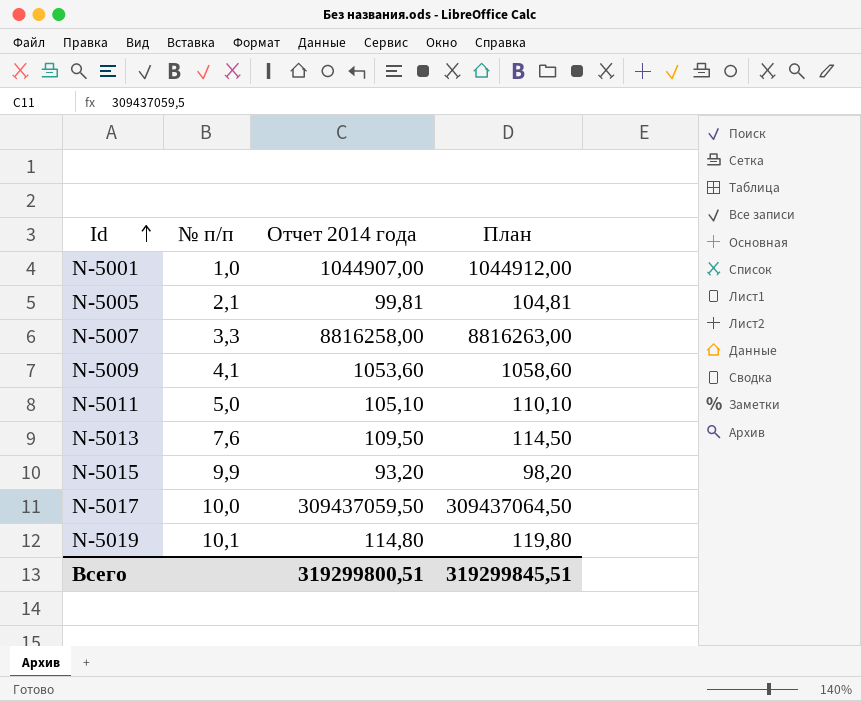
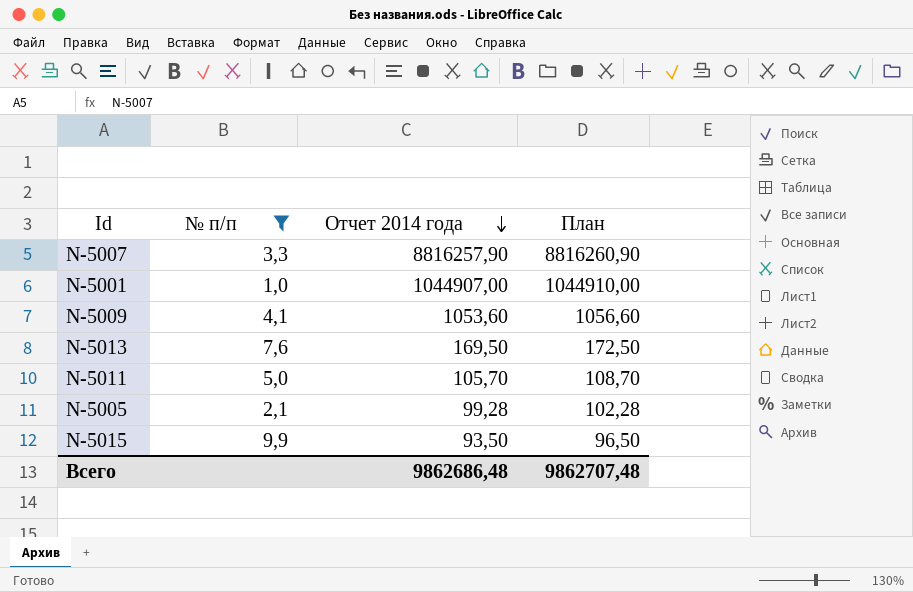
filter: none -> № п/п <= 9,9
row order: Id ascending -> Отчет 2014 года descending
column План | formula: [Отчет 2014 года] + 5 -> [Отчет 2014 года] + 3
N-5007 | Отчет 2014 года: 8816258,00 -> 8816257,90
N-5013 | Отчет 2014 года: 109,50 -> 169,50
N-5011 | Отчет 2014 года: 105,10 -> 105,70
N-5005 | Отчет 2014 года: 99,81 -> 99,28
N-5015 | Отчет 2014 года: 93,20 -> 93,50
Всего | Отчет 2014 года: 319299800,51 -> 9862686,48
Всего | План: 319299845,51 -> 9862707,48

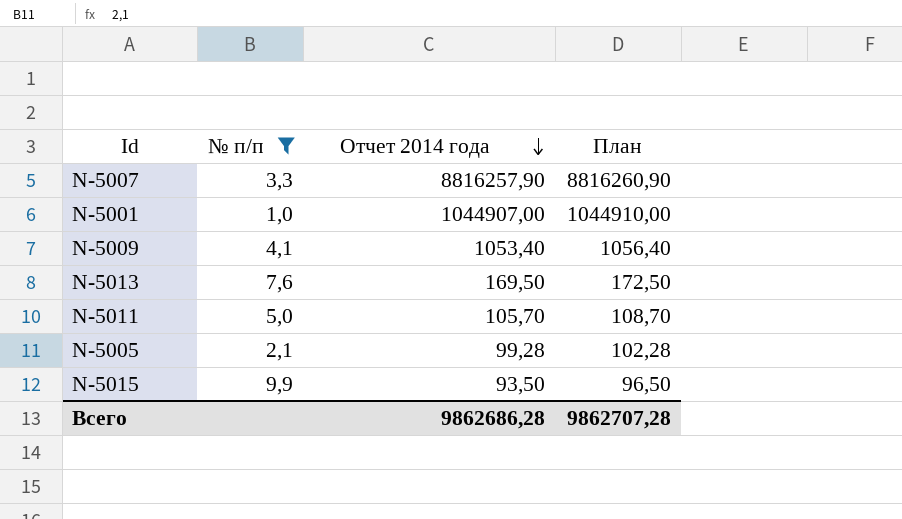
N-5009 | Отчет 2014 года: 1053,60 -> 1053,40
N-5009 | План: 1056,60 -> 1056,40
Всего | Отчет 2014 года: 9862686,48 -> 9862686,28
Всего | План: 9862707,48 -> 9862707,28

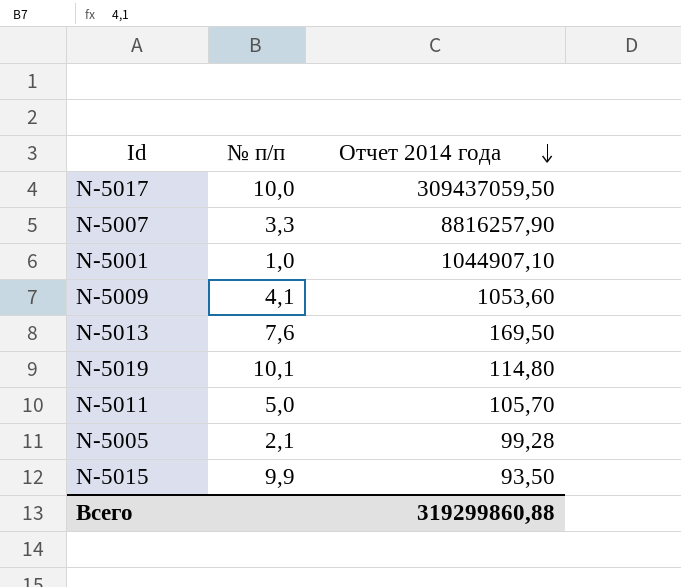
filter: № п/п <= 9,9 -> none
column План | formula: [Отчет 2014 года] + 3 -> none
N-5001 | Отчет 2014 года: 1044907,00 -> 1044907,10
N-5009 | Отчет 2014 года: 1053,40 -> 1053,60
Всего | Отчет 2014 года: 9862686,28 -> 319299860,88

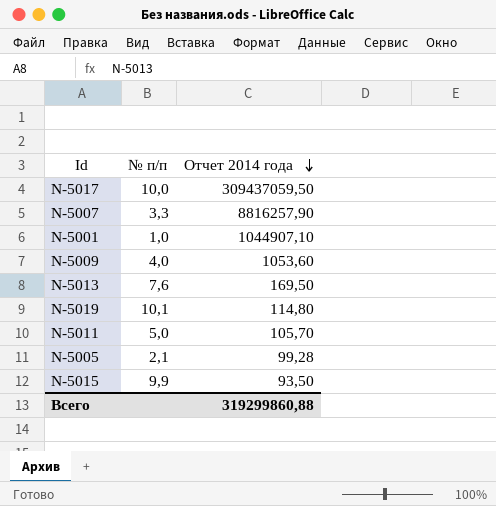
N-5009 | № п/п: 4,1 -> 4,0

